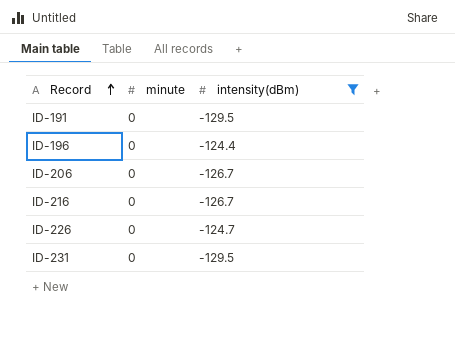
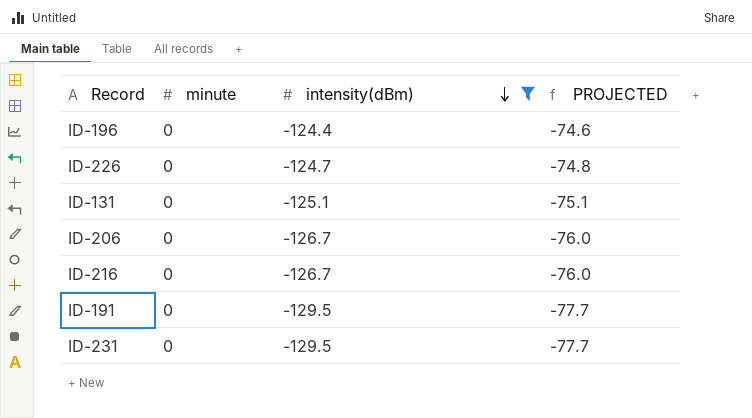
row order: Record ascending -> intensity(dBm) descending
column PROJECTED | formula: none -> [intensity(dBm)] * 0.6
row ID-131: none -> 0 | -125.1 | -75.1

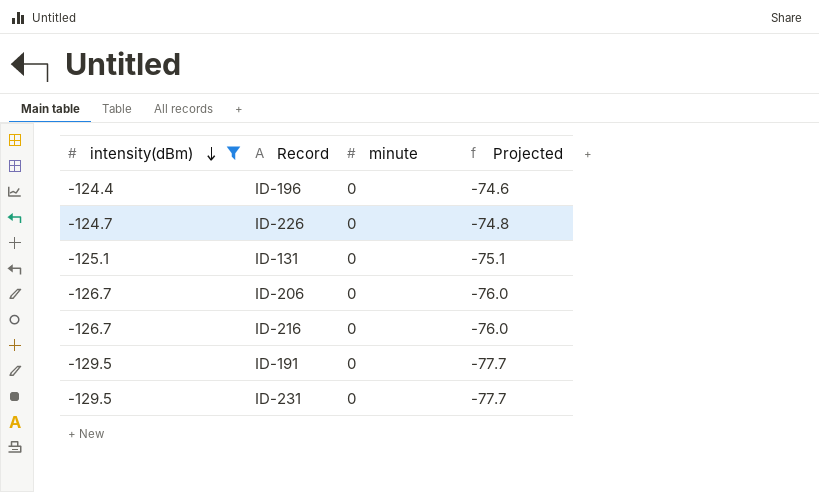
column intensity(dBm) | position: 3 -> 1
column name: PROJECTED -> Projected

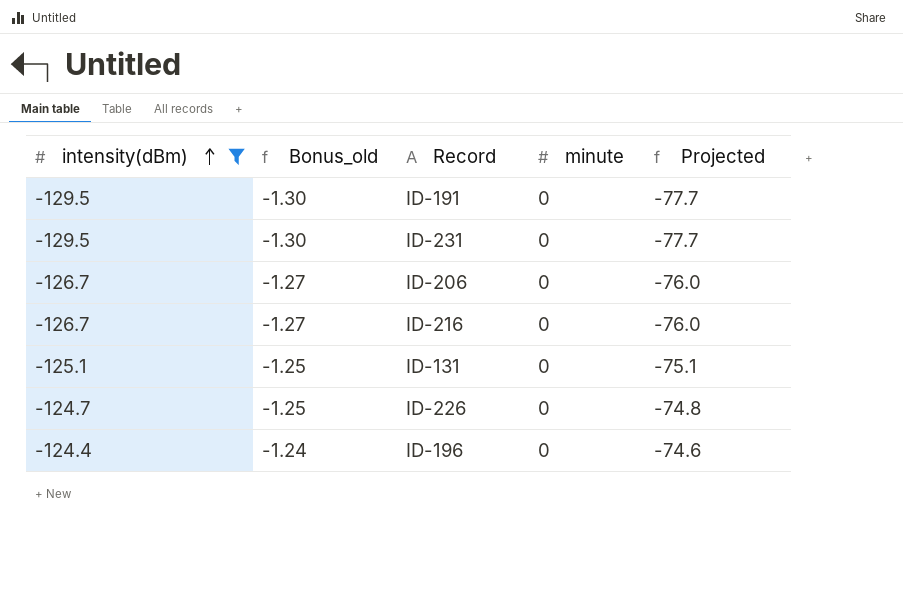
row order: intensity(dBm) descending -> intensity(dBm) ascending
column Bonus_old | formula: none -> [intensity(dBm)] * 0.01

